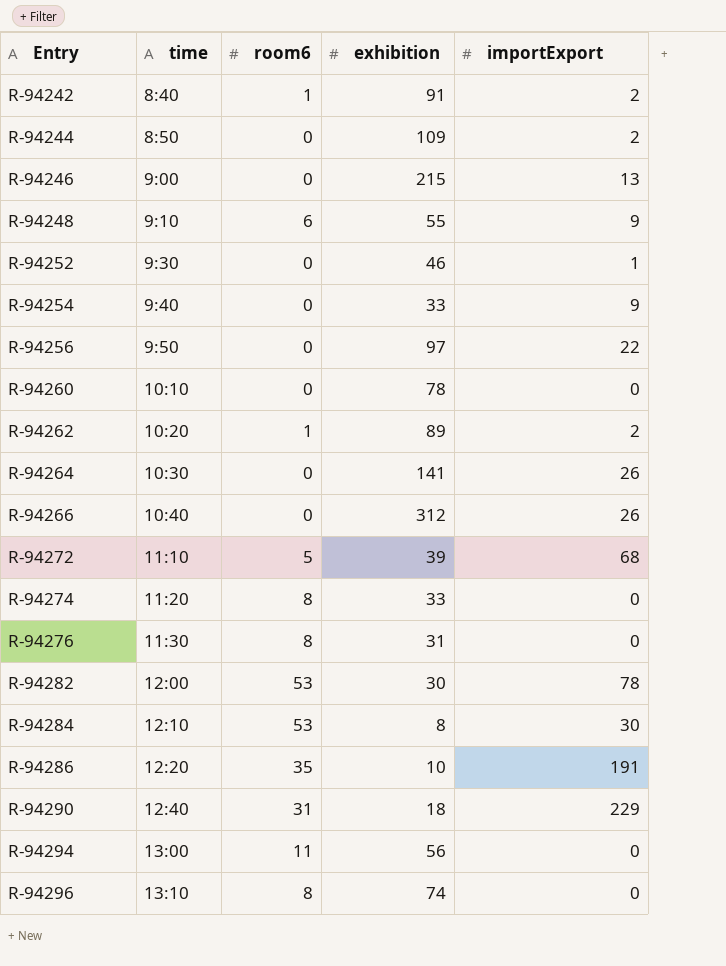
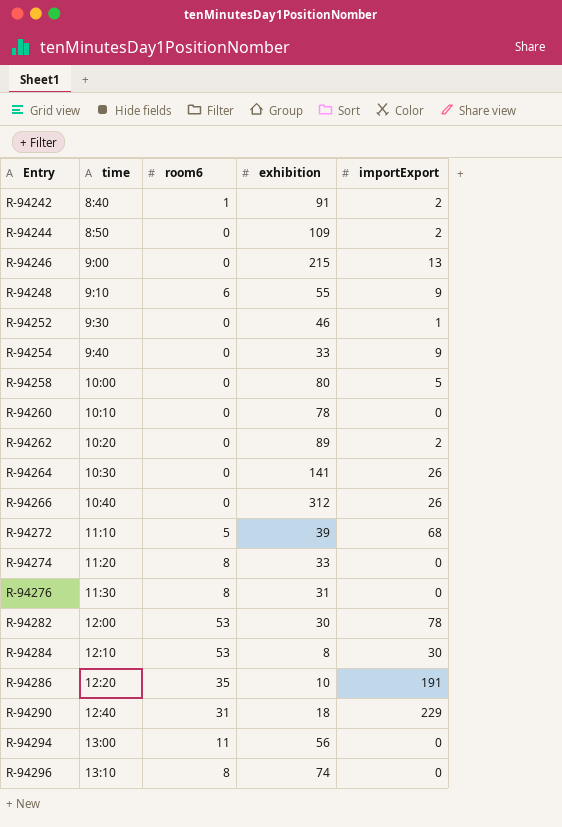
row R-94256: 9:50 | 0 | 97 | 22 -> none
row R-94258: none -> 10:00 | 0 | 80 | 5
R-94262 | room6: 1 -> 0

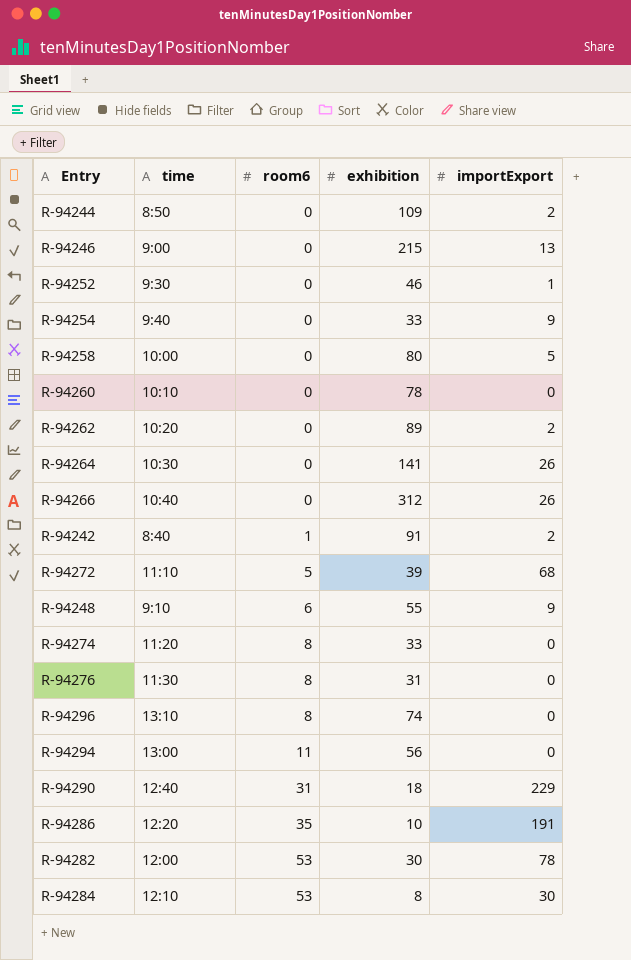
row order: Entry ascending -> room6 ascending

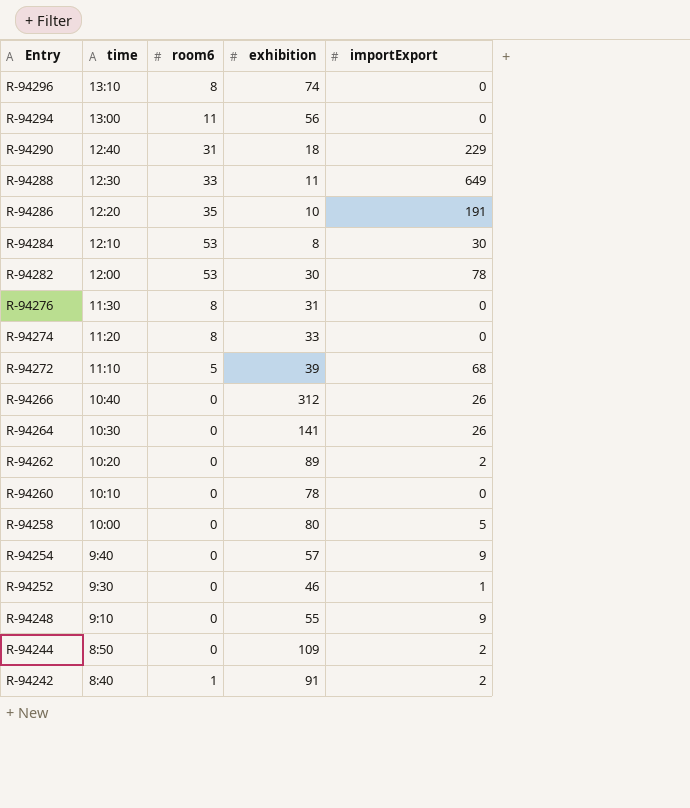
row order: room6 ascending -> Entry descending
row R-94246: 9:00 | 0 | 215 | 13 -> none
row R-94288: none -> 12:30 | 33 | 11 | 649
R-94254 | exhibition: 33 -> 57
R-94248 | room6: 6 -> 0

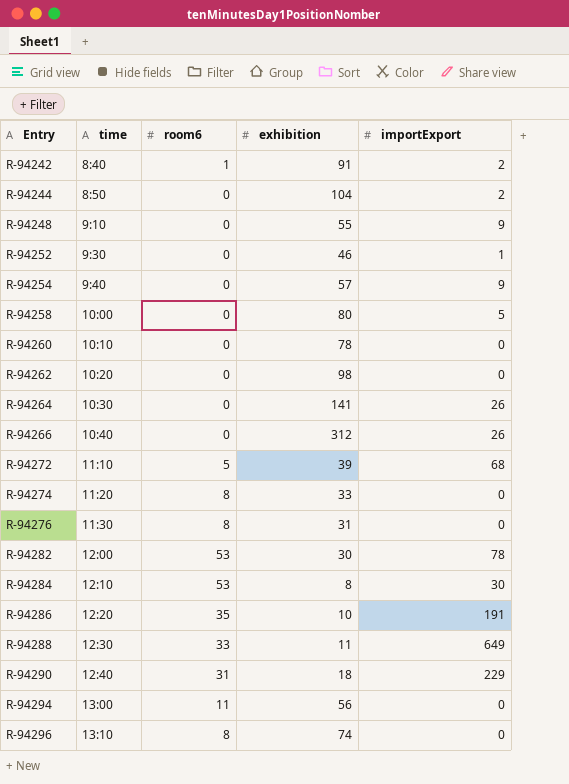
row order: Entry descending -> Entry ascending
R-94244 | exhibition: 109 -> 104
R-94262 | exhibition: 89 -> 98
R-94262 | importExport: 2 -> 0

